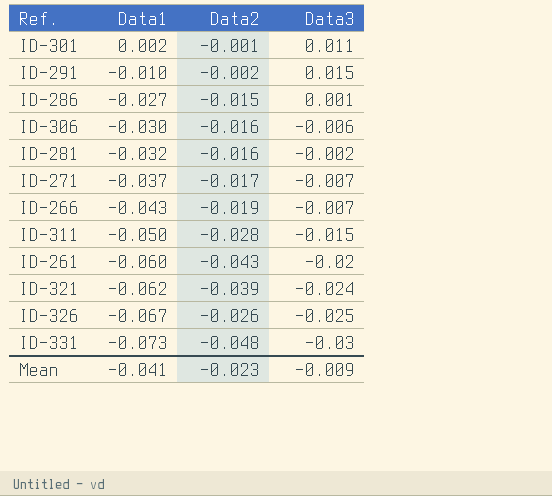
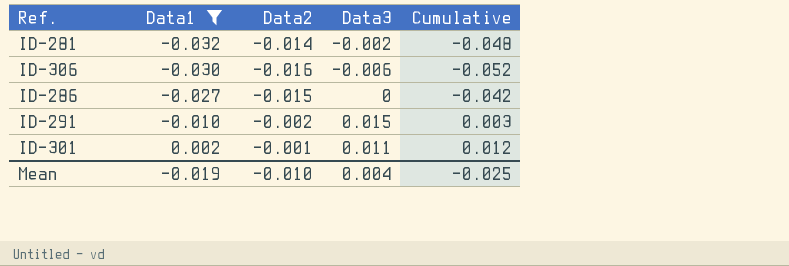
filter: none -> Data1 >= -0.032
row order: Data1 descending -> Data1 ascending
column Cumulative | formula: none -> [Data1] + [Data2] + [Data3]
ID-281 | Data2: -0.016 -> -0.014
ID-286 | Data3: 0.001 -> 0
Mean | Data1: -0.041 -> -0.019
Mean | Data2: -0.023 -> -0.010
Mean | Data3: -0.009 -> 0.004

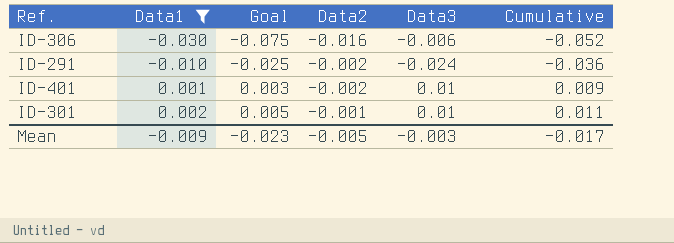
column Goal | formula: none -> [Data1] * 2.5
row ID-281: -0.032 | -0.014 | -0.002 | -0.048 -> none
row ID-286: -0.027 | -0.015 | 0 | -0.042 -> none
ID-291 | Data3: 0.015 -> -0.024
ID-291 | Cumulative: 0.003 -> -0.036
row ID-401: none -> 0.001 | 0.003 | -0.002 | 0.01 | 0.009
ID-301 | Data3: 0.011 -> 0.01
ID-301 | Cumulative: 0.012 -> 0.011
Mean | Data1: -0.019 -> -0.009
Mean | Data2: -0.010 -> -0.005
Mean | Data3: 0.004 -> -0.003
Mean | Cumulative: -0.025 -> -0.017

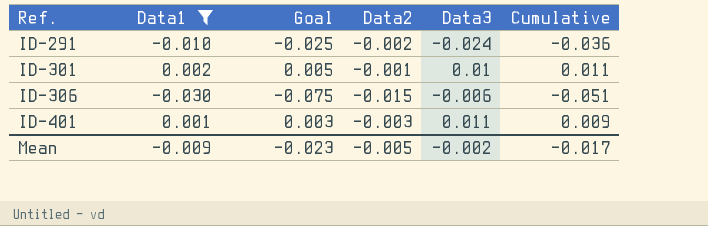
row order: Data1 ascending -> Ref. ascending
ID-306 | Data2: -0.016 -> -0.015
ID-306 | Cumulative: -0.052 -> -0.051
ID-401 | Data2: -0.002 -> -0.003
ID-401 | Data3: 0.01 -> 0.011
Mean | Data3: -0.003 -> -0.002

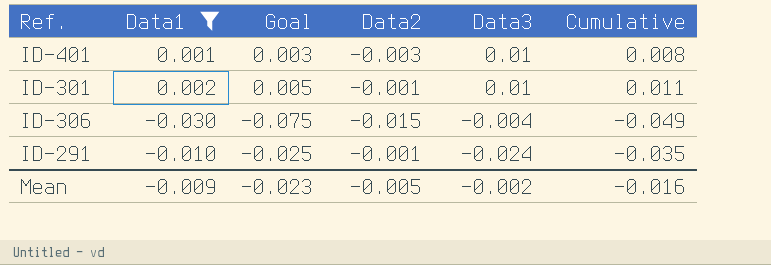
row order: Ref. ascending -> Data3 descending
ID-401 | Data3: 0.011 -> 0.01
ID-401 | Cumulative: 0.009 -> 0.008
ID-306 | Data3: -0.006 -> -0.004
ID-306 | Cumulative: -0.051 -> -0.049
ID-291 | Data2: -0.002 -> -0.001
ID-291 | Cumulative: -0.036 -> -0.035
Mean | Cumulative: -0.017 -> -0.016

